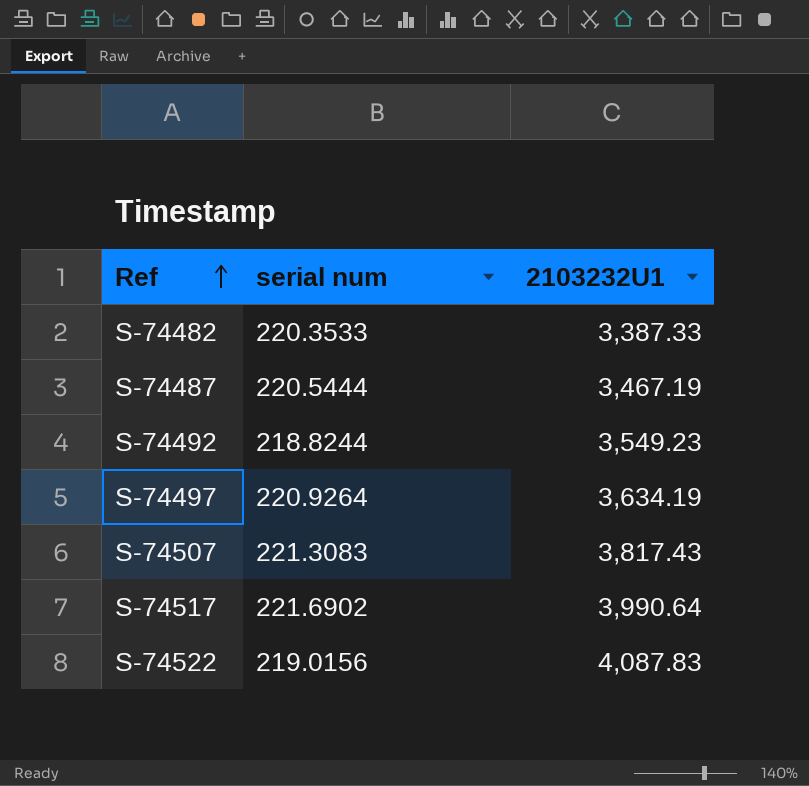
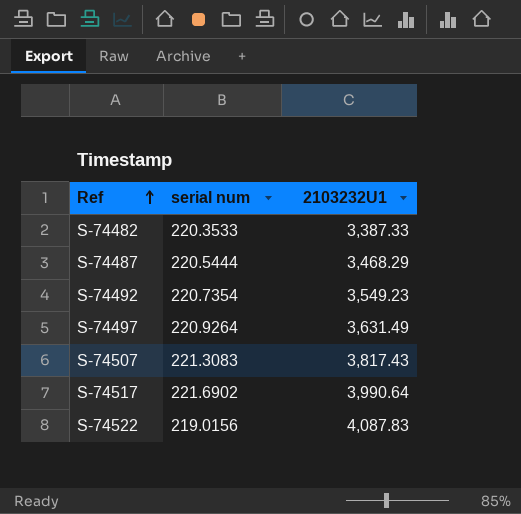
S-74487 | 2103232U1: 3,467.19 -> 3,468.29
S-74492 | serial num: 218.8244 -> 220.7354
S-74497 | 2103232U1: 3,634.19 -> 3,631.49

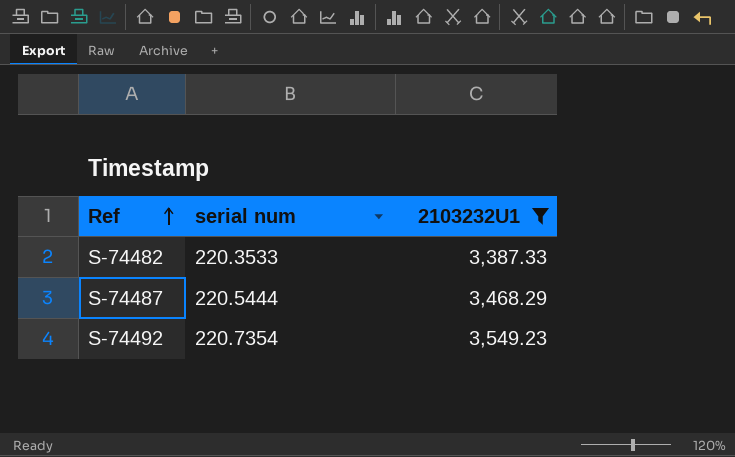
filter: none -> 2103232U1 <= 3,549.23

